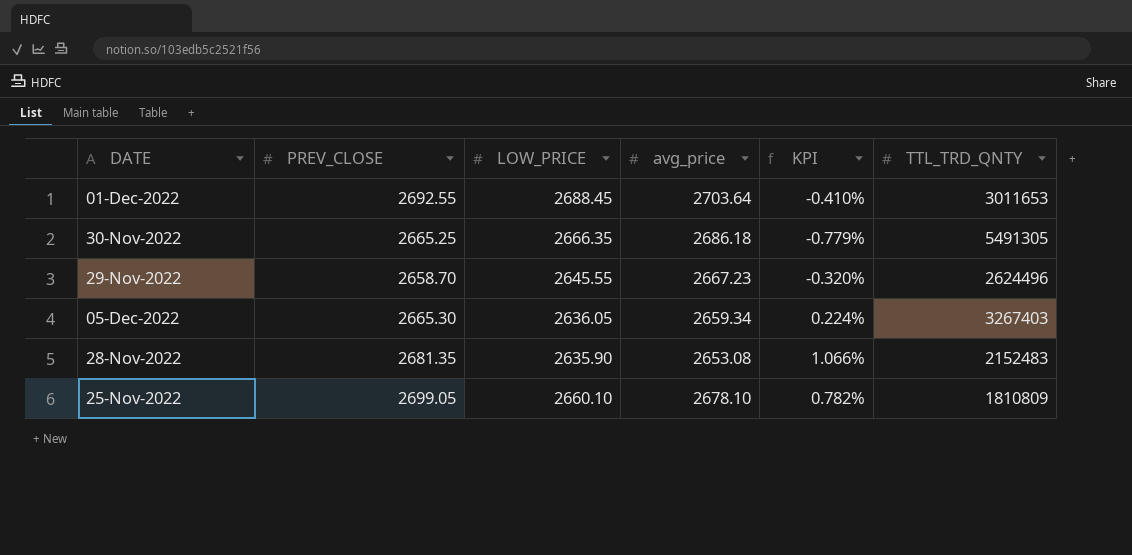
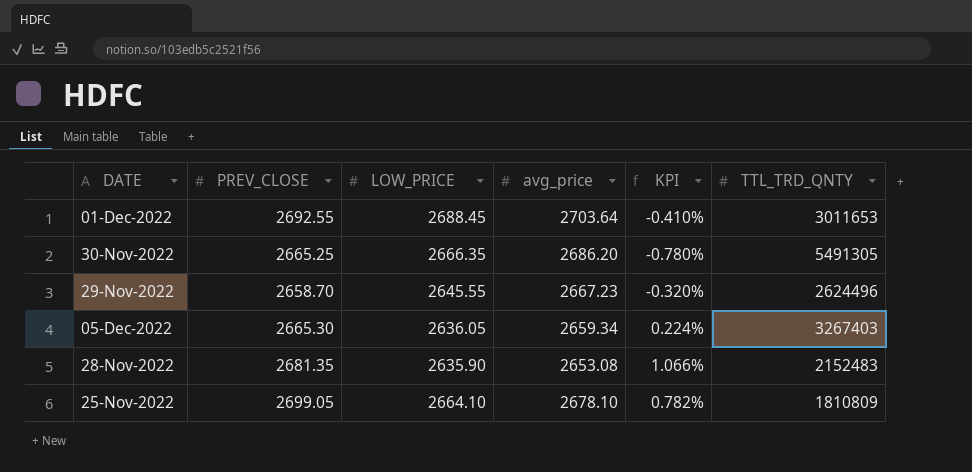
30-Nov-2022 | avg_price: 2686.18 -> 2686.20
30-Nov-2022 | KPI: -0.779% -> -0.780%
25-Nov-2022 | LOW_PRICE: 2660.10 -> 2664.10

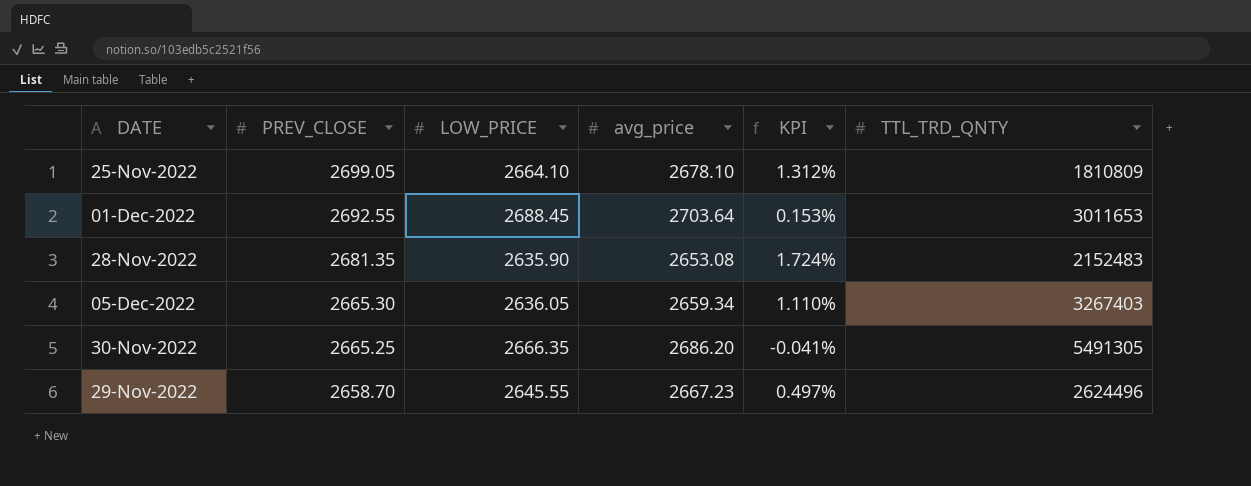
row order: none -> PREV_CLOSE descending
column KPI | formula: ([PREV_CLOSE] - [avg_price]) / [avg_price] -> ([PREV_CLOSE] - [LOW_PRICE]) / [LOW_PRICE]

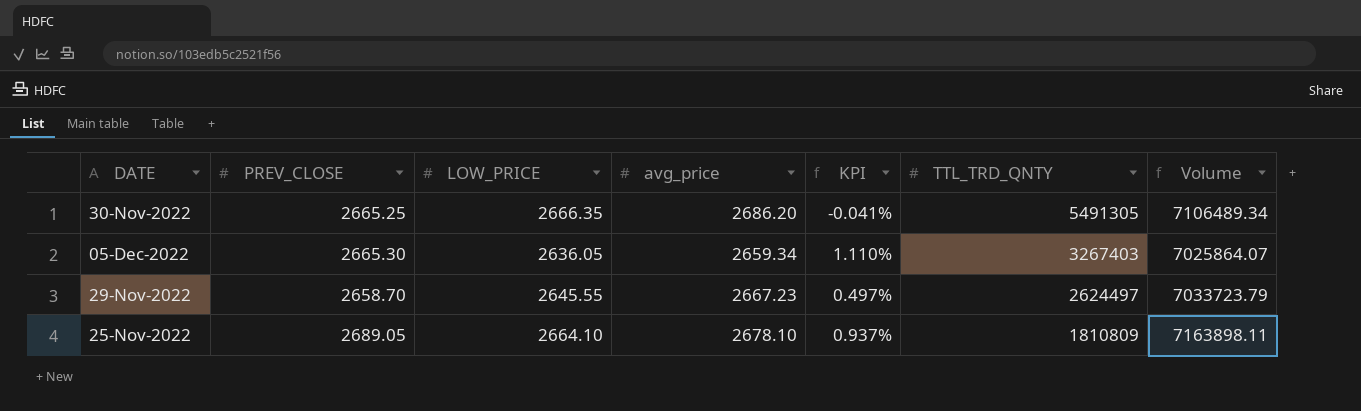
row order: PREV_CLOSE descending -> TTL_TRD_QNTY descending
column Volume | formula: none -> [PREV_CLOSE] * [LOW_PRICE]
row 01-Dec-2022: 2692.55 | 2688.45 | 2703.64 | 0.153% | 3011653 -> none
row 28-Nov-2022: 2681.35 | 2635.90 | 2653.08 | 1.724% | 2152483 -> none
29-Nov-2022 | TTL_TRD_QNTY: 2624496 -> 2624497
25-Nov-2022 | PREV_CLOSE: 2699.05 -> 2689.05
25-Nov-2022 | KPI: 1.312% -> 0.937%

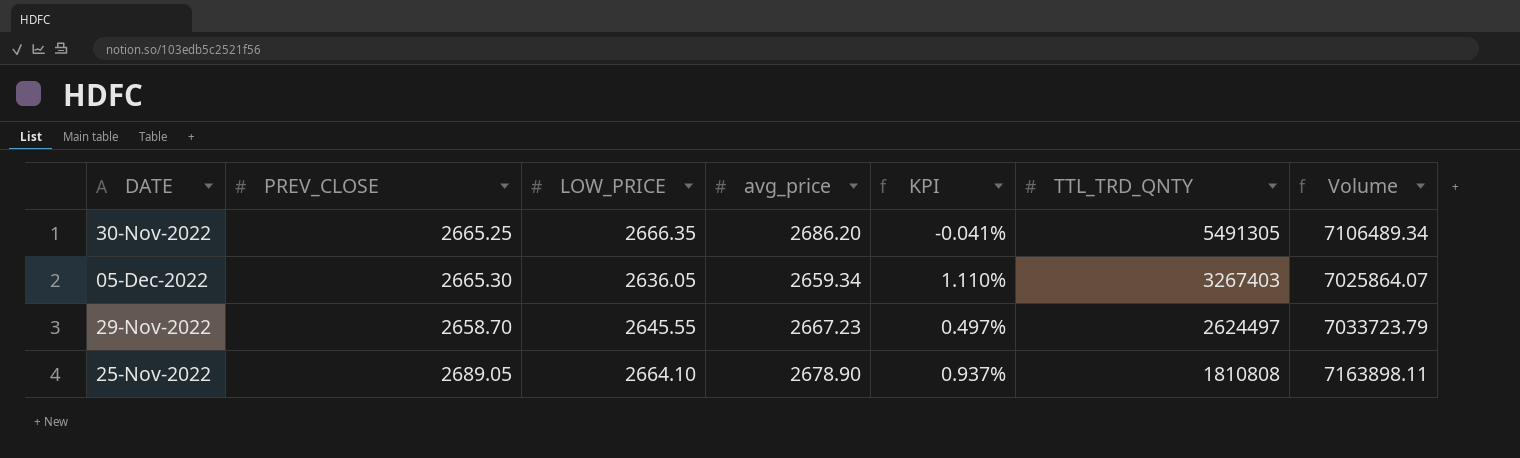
25-Nov-2022 | avg_price: 2678.10 -> 2678.90
25-Nov-2022 | TTL_TRD_QNTY: 1810809 -> 1810808

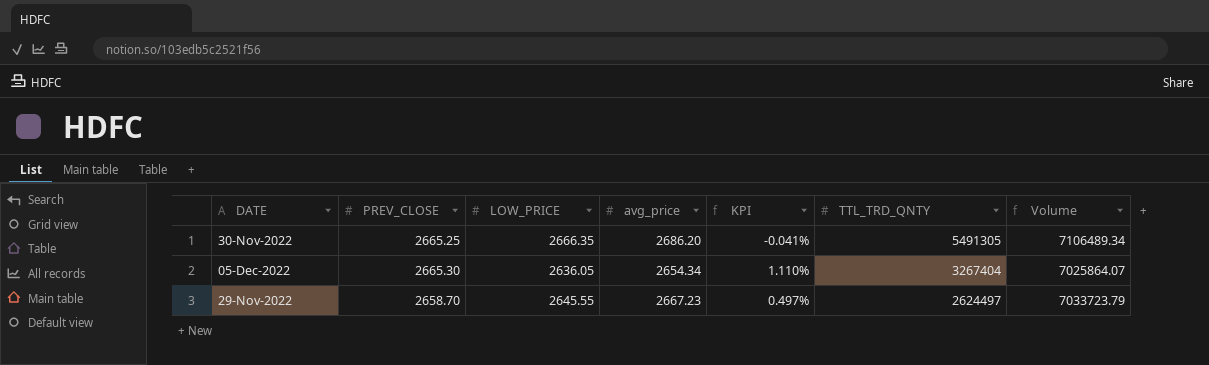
row 25-Nov-2022: 2689.05 | 2664.10 | 2678.90 | 0.937% | 1810808 | 7163898.11 -> none
05-Dec-2022 | avg_price: 2659.34 -> 2654.34
05-Dec-2022 | TTL_TRD_QNTY: 3267403 -> 3267404

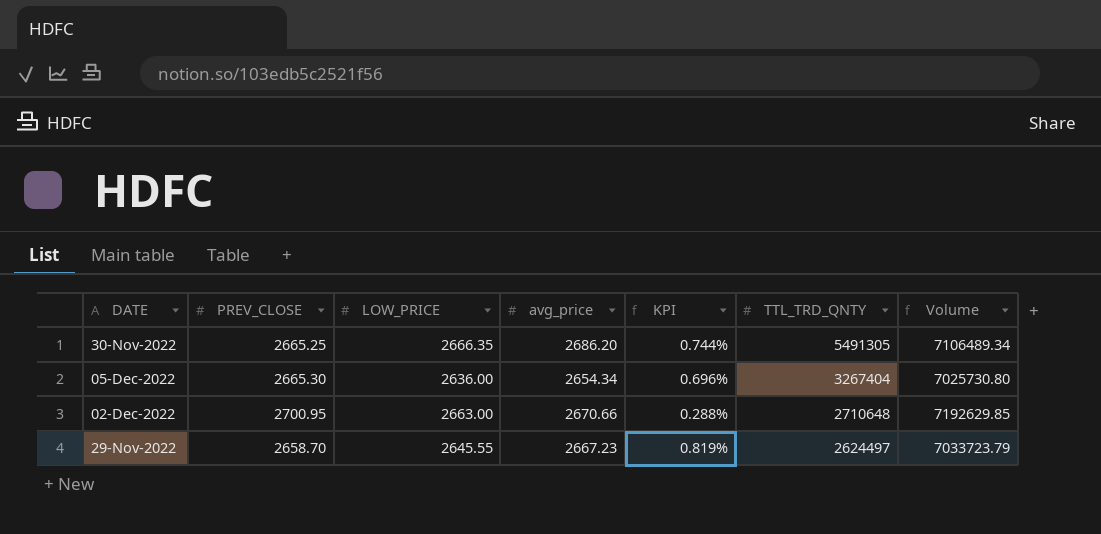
column KPI | formula: ([PREV_CLOSE] - [LOW_PRICE]) / [LOW_PRICE] -> ([avg_price] - [LOW_PRICE]) / [LOW_PRICE]
05-Dec-2022 | LOW_PRICE: 2636.05 -> 2636.00
05-Dec-2022 | Volume: 7025864.07 -> 7025730.80
row 02-Dec-2022: none -> 2700.95 | 2663.00 | 2670.66 | 0.288% | 2710648 | 7192629.85

